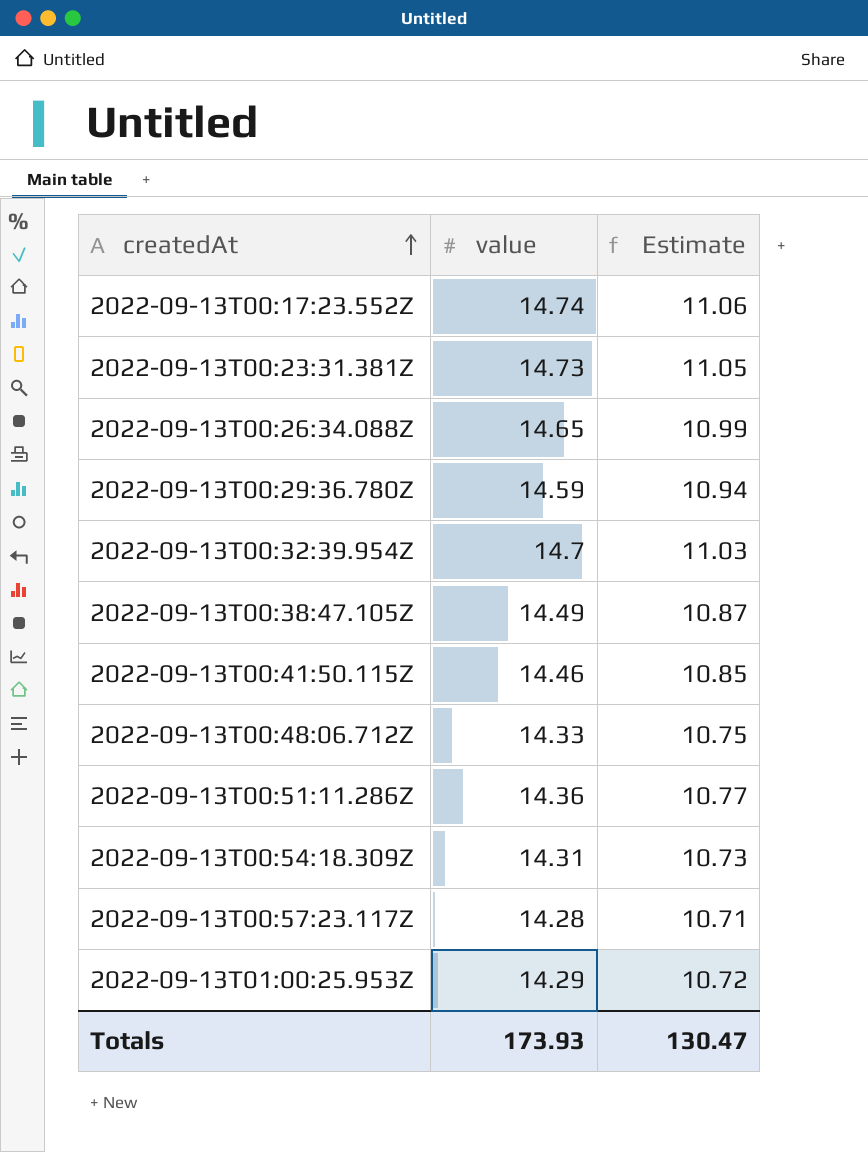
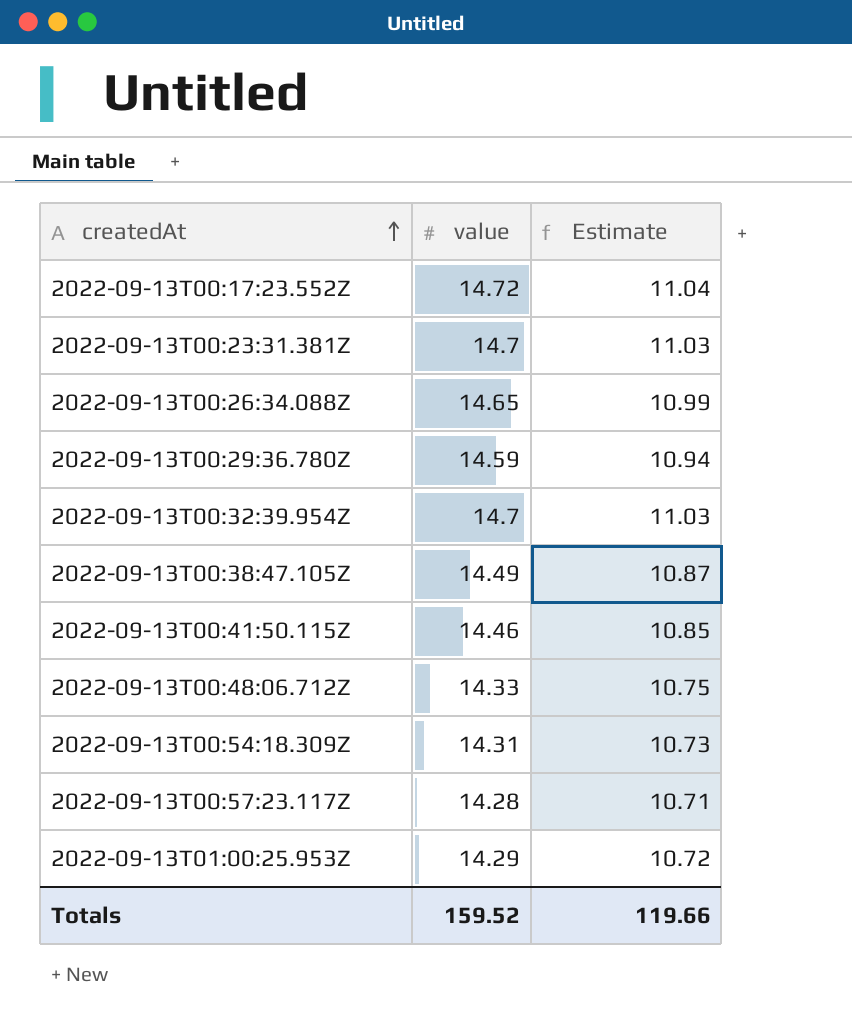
row 2022-09-13T00:51:11.286Z: 14.36 | 10.77 -> none
2022-09-13T00:17:23.552Z | value: 14.74 -> 14.72
2022-09-13T00:17:23.552Z | Estimate: 11.06 -> 11.04
2022-09-13T00:23:31.381Z | value: 14.73 -> 14.7
2022-09-13T00:23:31.381Z | Estimate: 11.05 -> 11.03
Totals | value: 173.93 -> 159.52
Totals | Estimate: 130.47 -> 119.66

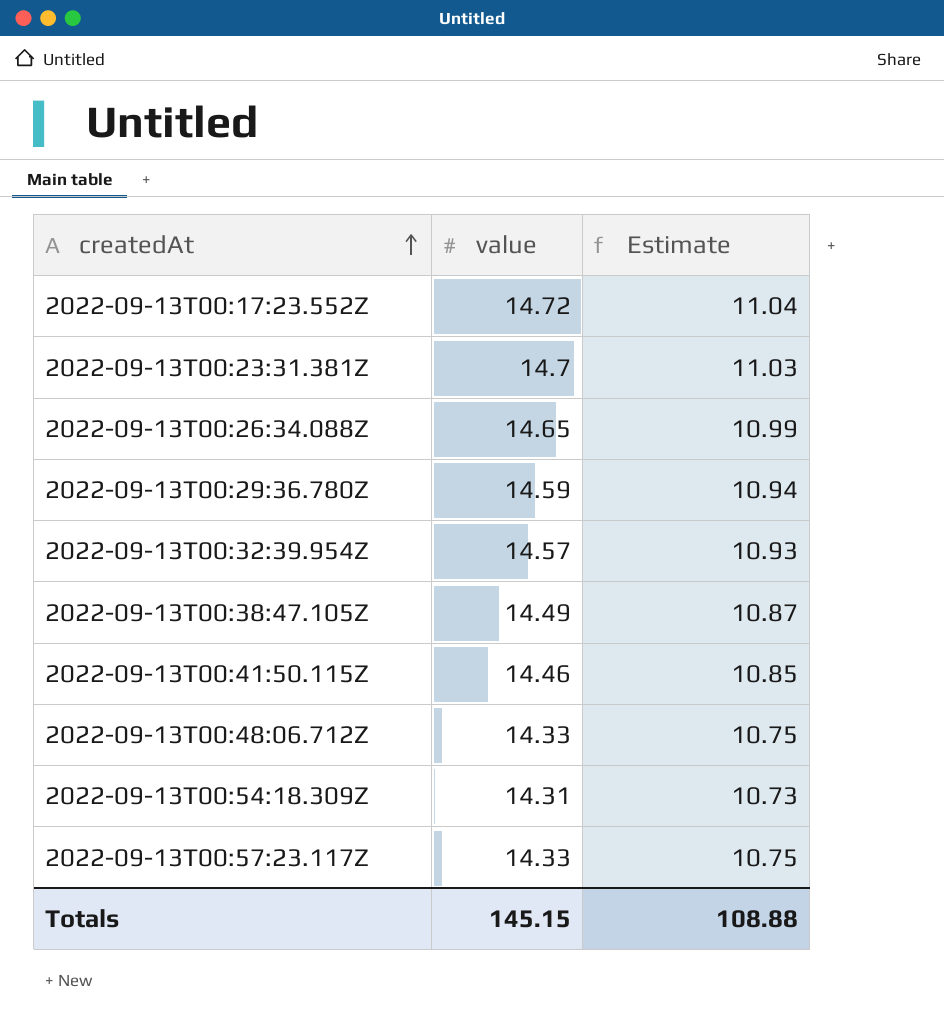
row 2022-09-13T01:00:25.953Z: 14.29 | 10.72 -> none
2022-09-13T00:32:39.954Z | value: 14.7 -> 14.57
2022-09-13T00:32:39.954Z | Estimate: 11.03 -> 10.93
2022-09-13T00:57:23.117Z | value: 14.28 -> 14.33
2022-09-13T00:57:23.117Z | Estimate: 10.71 -> 10.75
Totals | value: 159.52 -> 145.15
Totals | Estimate: 119.66 -> 108.88

